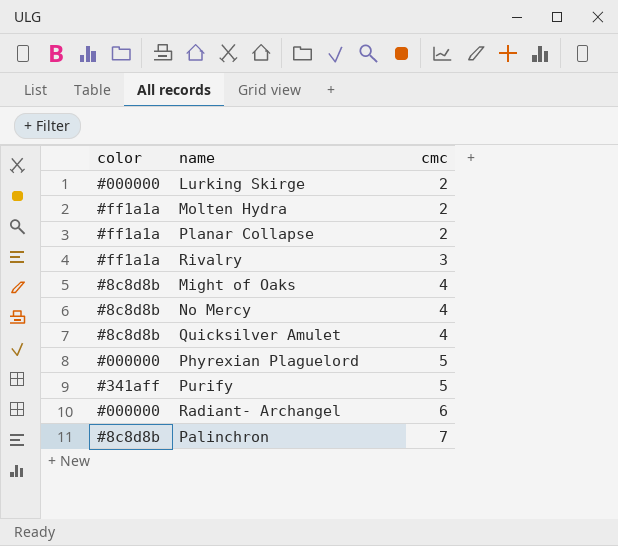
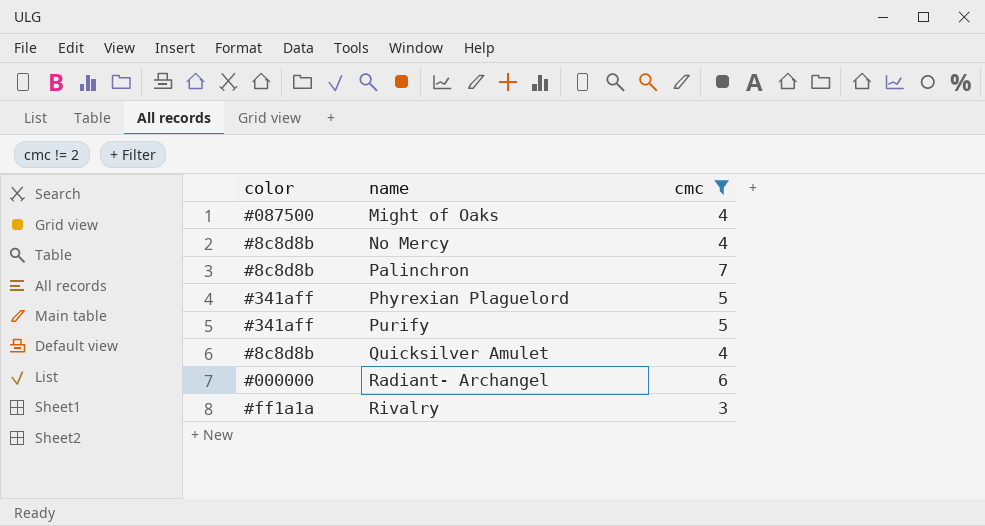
filter: none -> cmc != 2
row order: cmc ascending -> name ascending
Might of Oaks | color: #8c8d8b -> #087500
Phyrexian Plaguelord | color: #000000 -> #341aff

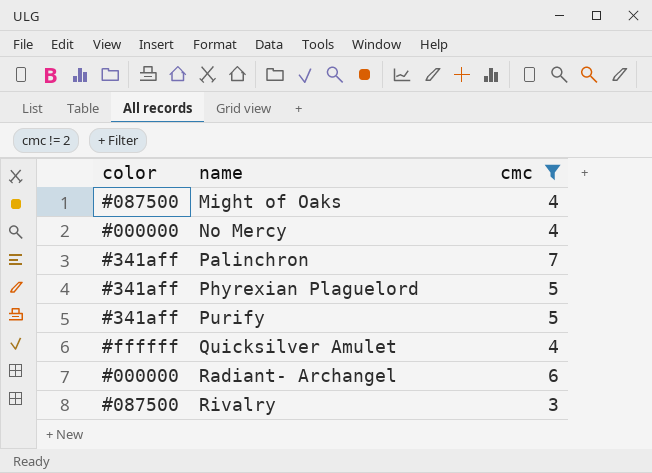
No Mercy | color: #8c8d8b -> #000000
Palinchron | color: #8c8d8b -> #341aff
Quicksilver Amulet | color: #8c8d8b -> #ffffff
Rivalry | color: #ff1a1a -> #087500

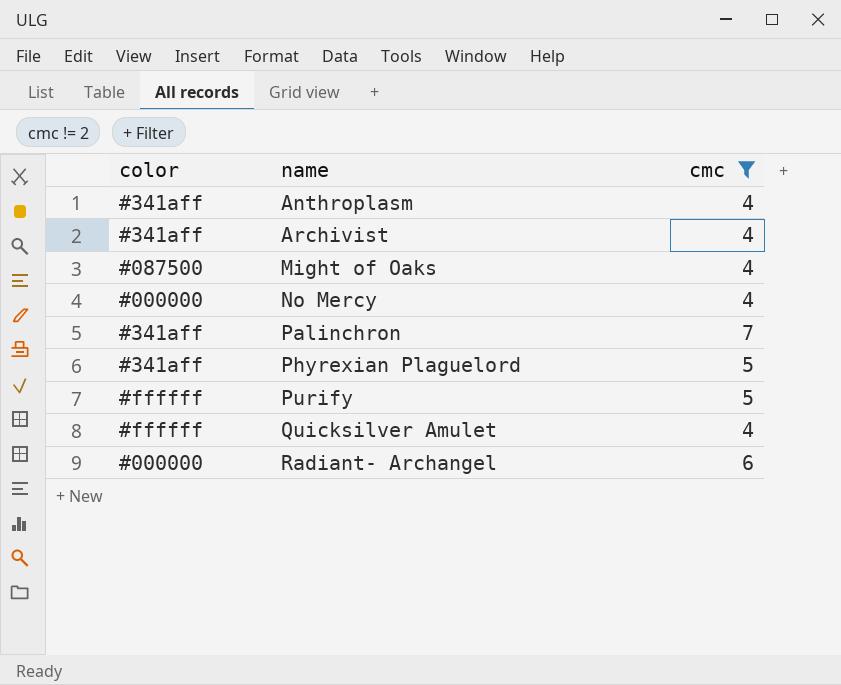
row Rivalry: #087500 | 3 -> none
row Anthroplasm: none -> #341aff | 4
row Archivist: none -> #341aff | 4
Purify | color: #341aff -> #ffffff

